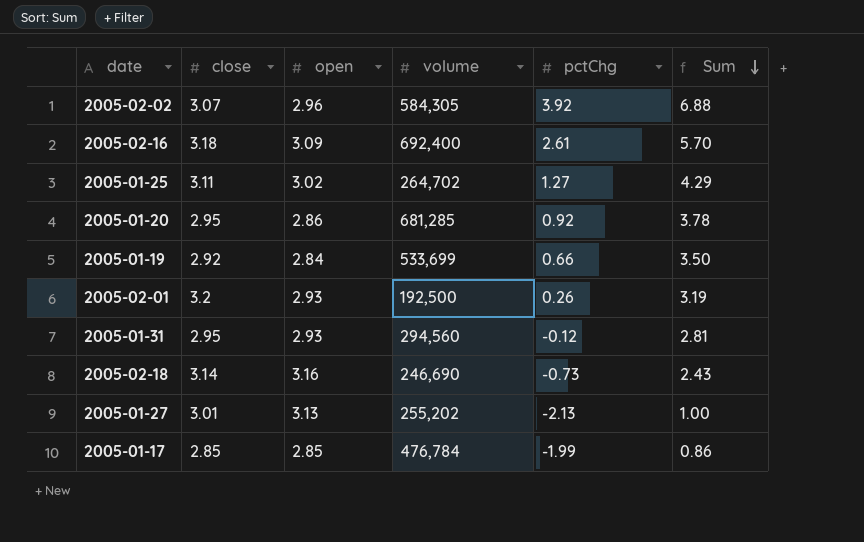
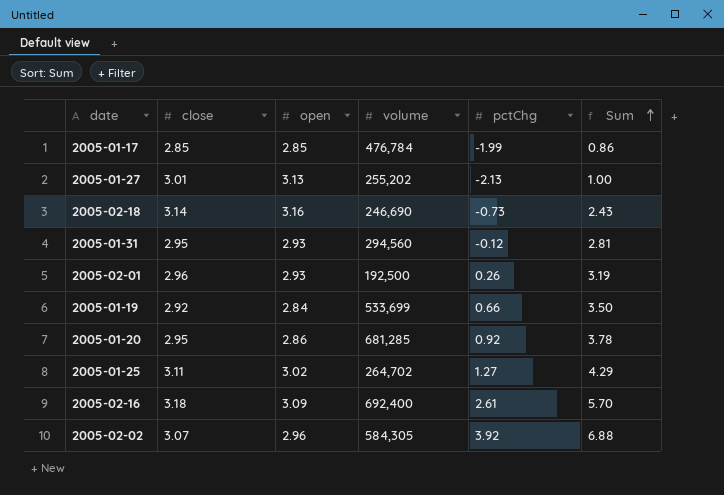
row order: Sum descending -> Sum ascending
2005-02-01 | close: 3.2 -> 2.96

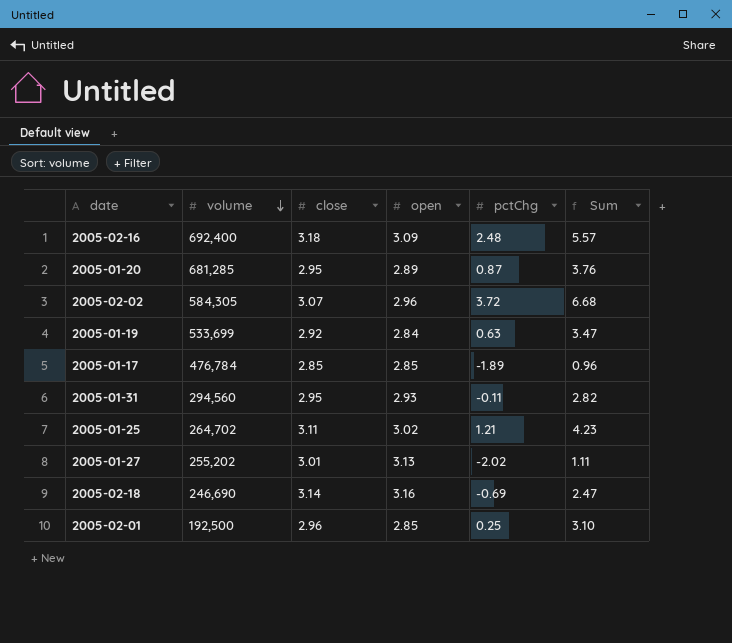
row order: Sum ascending -> volume descending
column volume | position: 4 -> 2
2005-02-16 | pctChg: 2.61 -> 2.48
2005-02-16 | Sum: 5.70 -> 5.57
2005-01-20 | open: 2.86 -> 2.89
2005-01-20 | pctChg: 0.92 -> 0.87
2005-01-20 | Sum: 3.78 -> 3.76
2005-02-02 | pctChg: 3.92 -> 3.72
2005-02-02 | Sum: 6.88 -> 6.68
2005-01-19 | pctChg: 0.66 -> 0.63
2005-01-19 | Sum: 3.50 -> 3.47
2005-01-17 | pctChg: -1.99 -> -1.89
2005-01-17 | Sum: 0.86 -> 0.96
2005-01-31 | pctChg: -0.12 -> -0.11
2005-01-31 | Sum: 2.81 -> 2.82
2005-01-25 | pctChg: 1.27 -> 1.21
2005-01-25 | Sum: 4.29 -> 4.23
2005-01-27 | pctChg: -2.13 -> -2.02
2005-01-27 | Sum: 1.00 -> 1.11
2005-02-18 | pctChg: -0.73 -> -0.69
2005-02-18 | Sum: 2.43 -> 2.47
2005-02-01 | open: 2.93 -> 2.85
2005-02-01 | pctChg: 0.26 -> 0.25
2005-02-01 | Sum: 3.19 -> 3.10

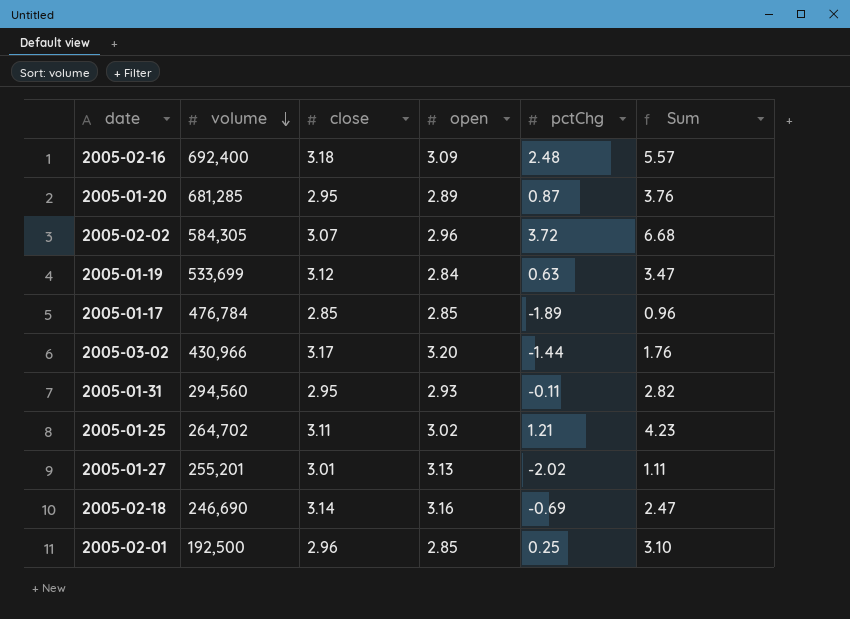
2005-01-19 | close: 2.92 -> 3.12
row 2005-03-02: none -> 430,966 | 3.17 | 3.20 | -1.44 | 1.76
2005-01-27 | volume: 255,202 -> 255,201

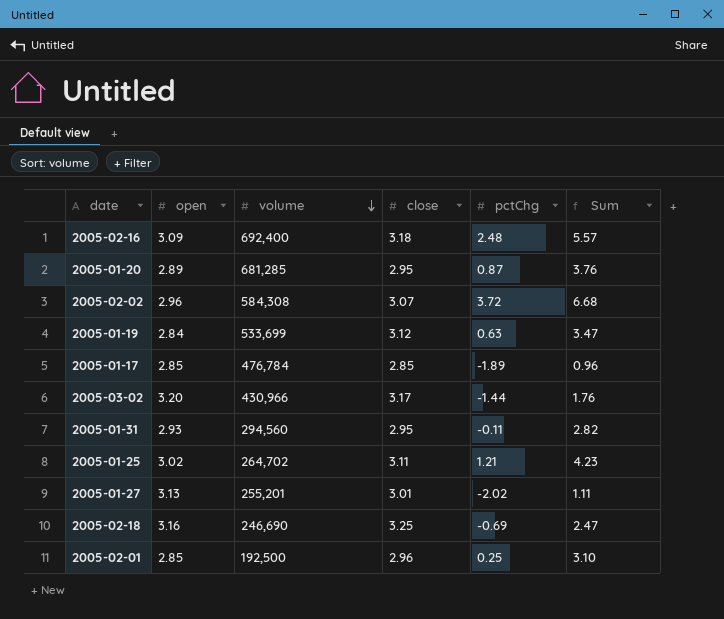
column open | position: 4 -> 2
2005-02-02 | volume: 584,305 -> 584,308
2005-02-18 | close: 3.14 -> 3.25

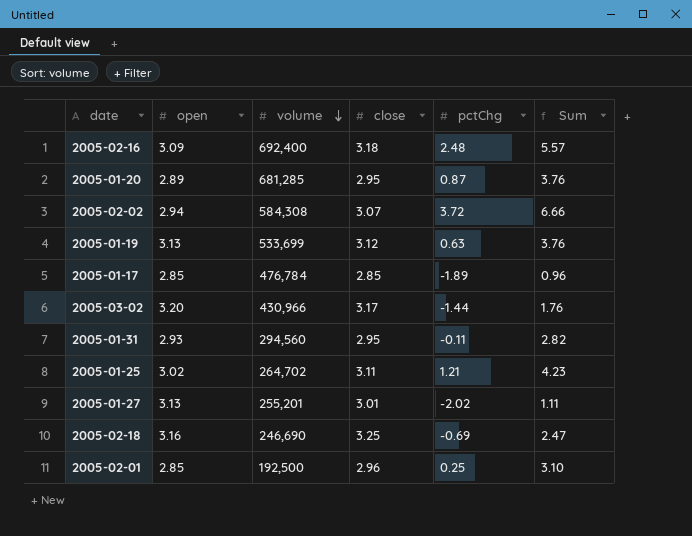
2005-02-02 | open: 2.96 -> 2.94
2005-02-02 | Sum: 6.68 -> 6.66
2005-01-19 | open: 2.84 -> 3.13
2005-01-19 | Sum: 3.47 -> 3.76

